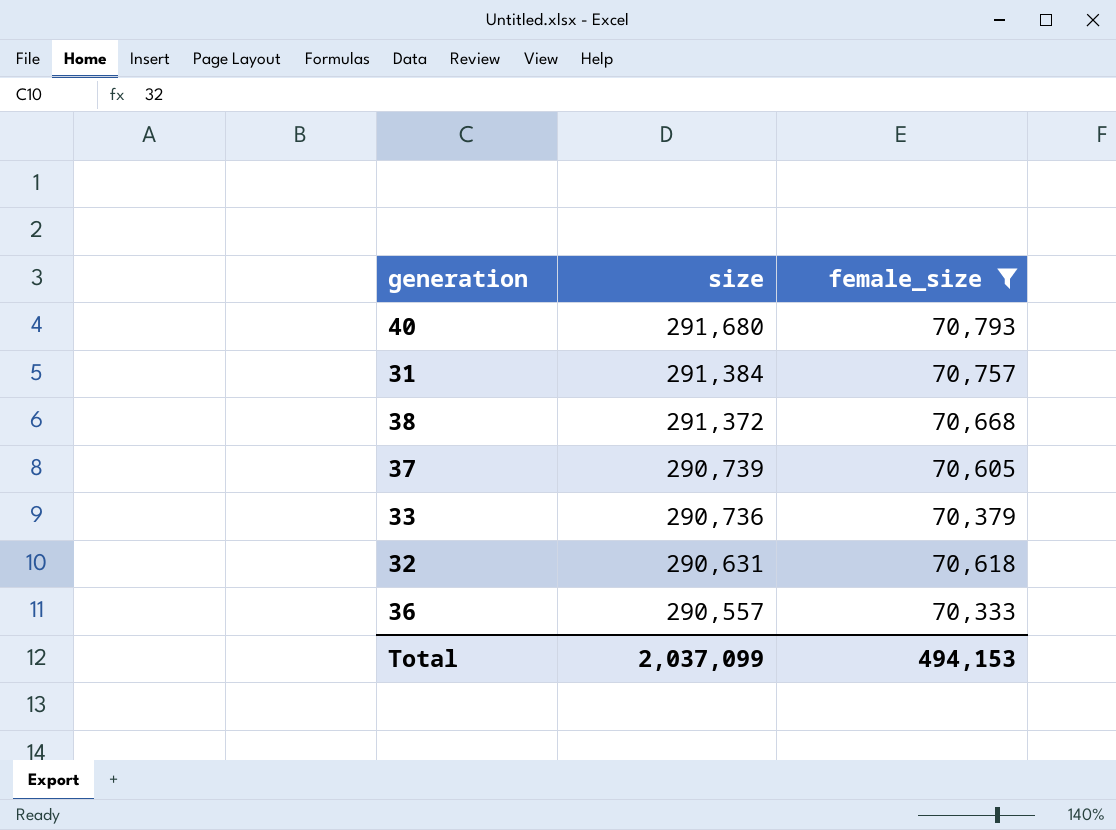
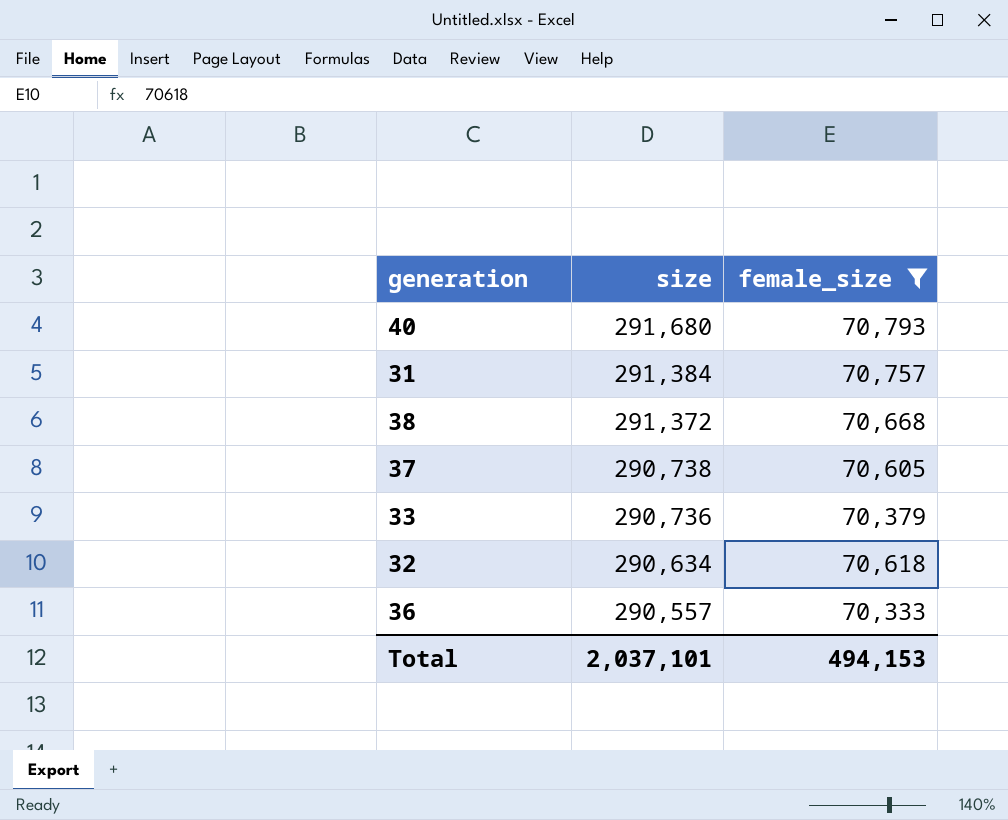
37 | size: 290,739 -> 290,738
32 | size: 290,631 -> 290,634
Total | size: 2,037,099 -> 2,037,101

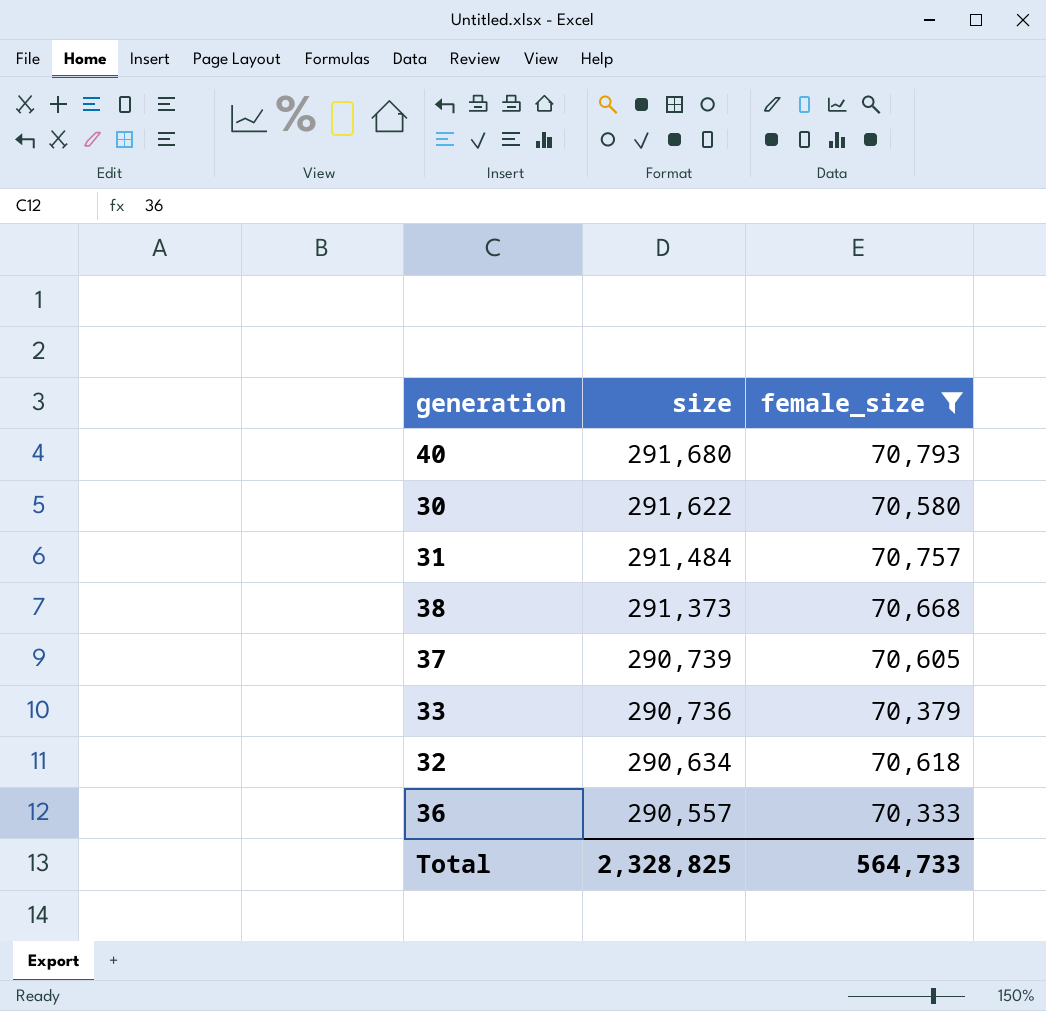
row 30: none -> 291,622 | 70,580
31 | size: 291,384 -> 291,484
38 | size: 291,372 -> 291,373
37 | size: 290,738 -> 290,739
Total | size: 2,037,101 -> 2,328,825
Total | female_size: 494,153 -> 564,733

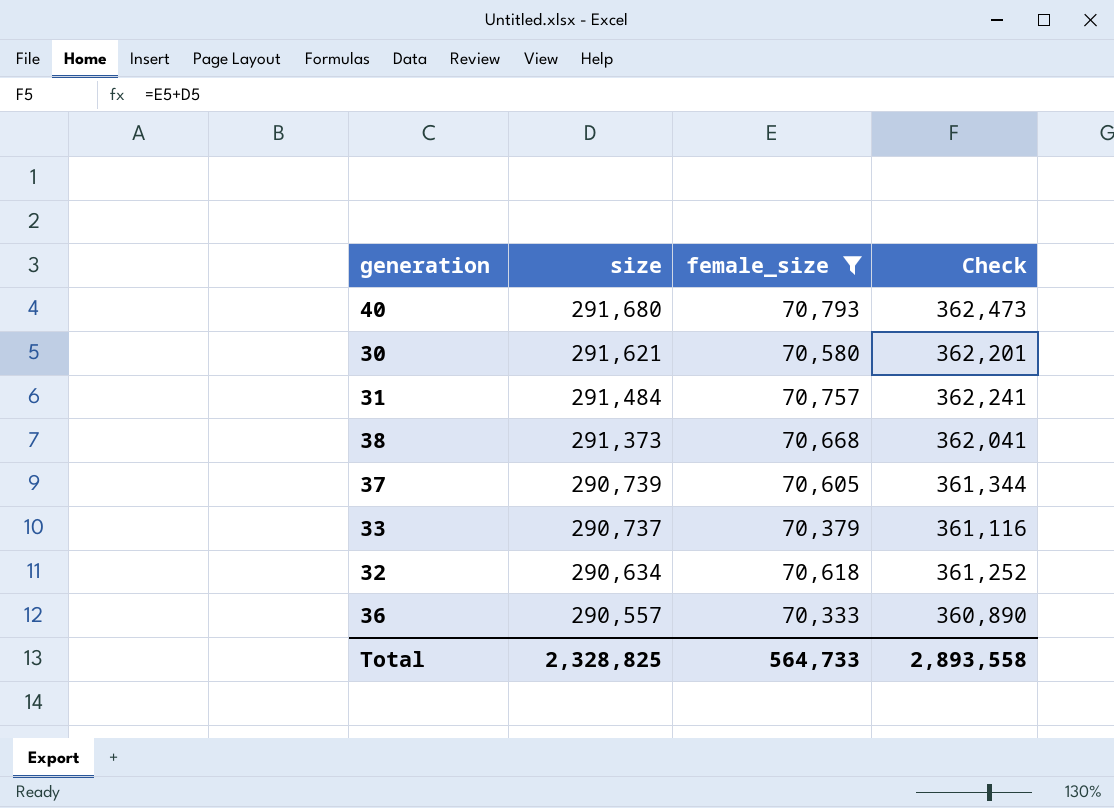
column Check | formula: none -> [size] + [female_size]
30 | size: 291,622 -> 291,621
33 | size: 290,736 -> 290,737

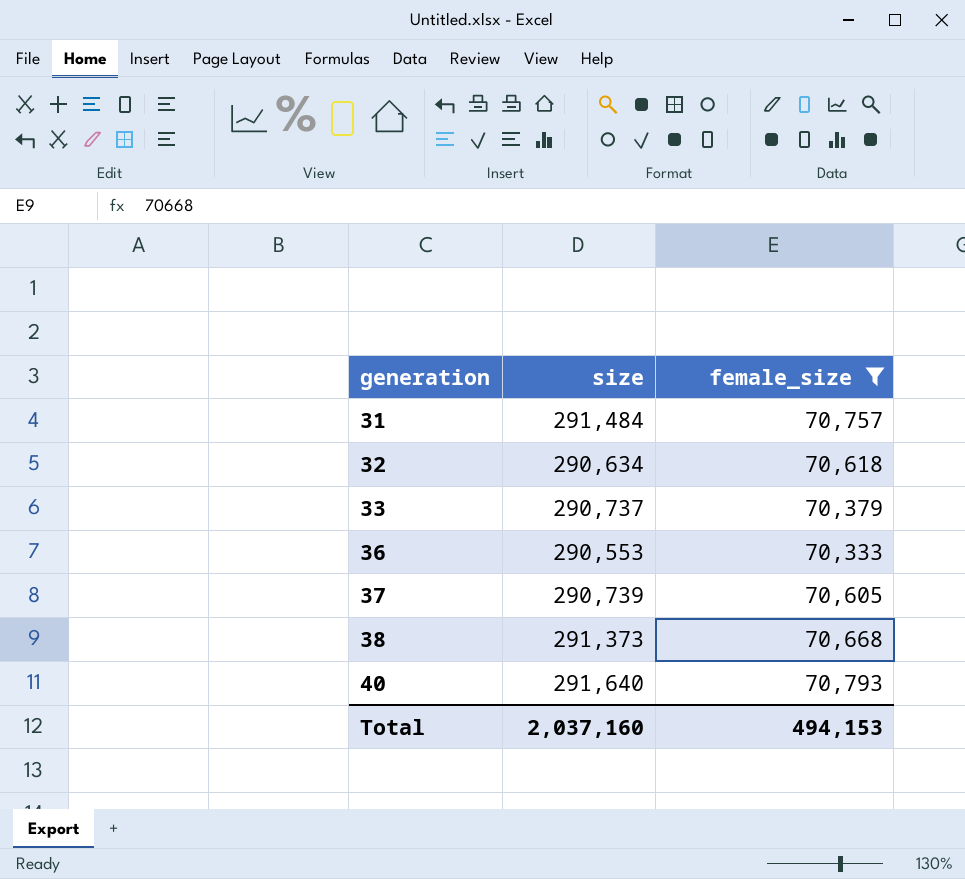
row order: size descending -> generation ascending
column Check | formula: [size] + [female_size] -> none
row 30: 291,621 | 70,580 | 362,201 -> none
36 | size: 290,557 -> 290,553
40 | size: 291,680 -> 291,640
Total | size: 2,328,825 -> 2,037,160
Total | female_size: 564,733 -> 494,153

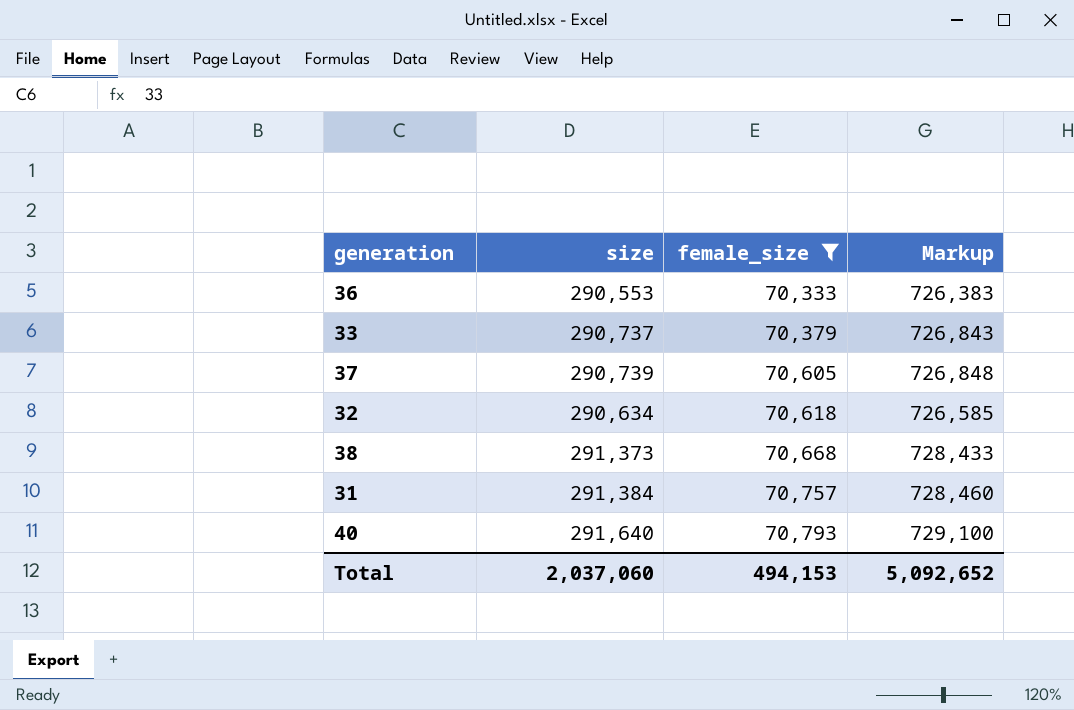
row order: generation ascending -> female_size ascending
column Markup | formula: none -> [size] * 2.5
31 | size: 291,484 -> 291,384
Total | size: 2,037,160 -> 2,037,060

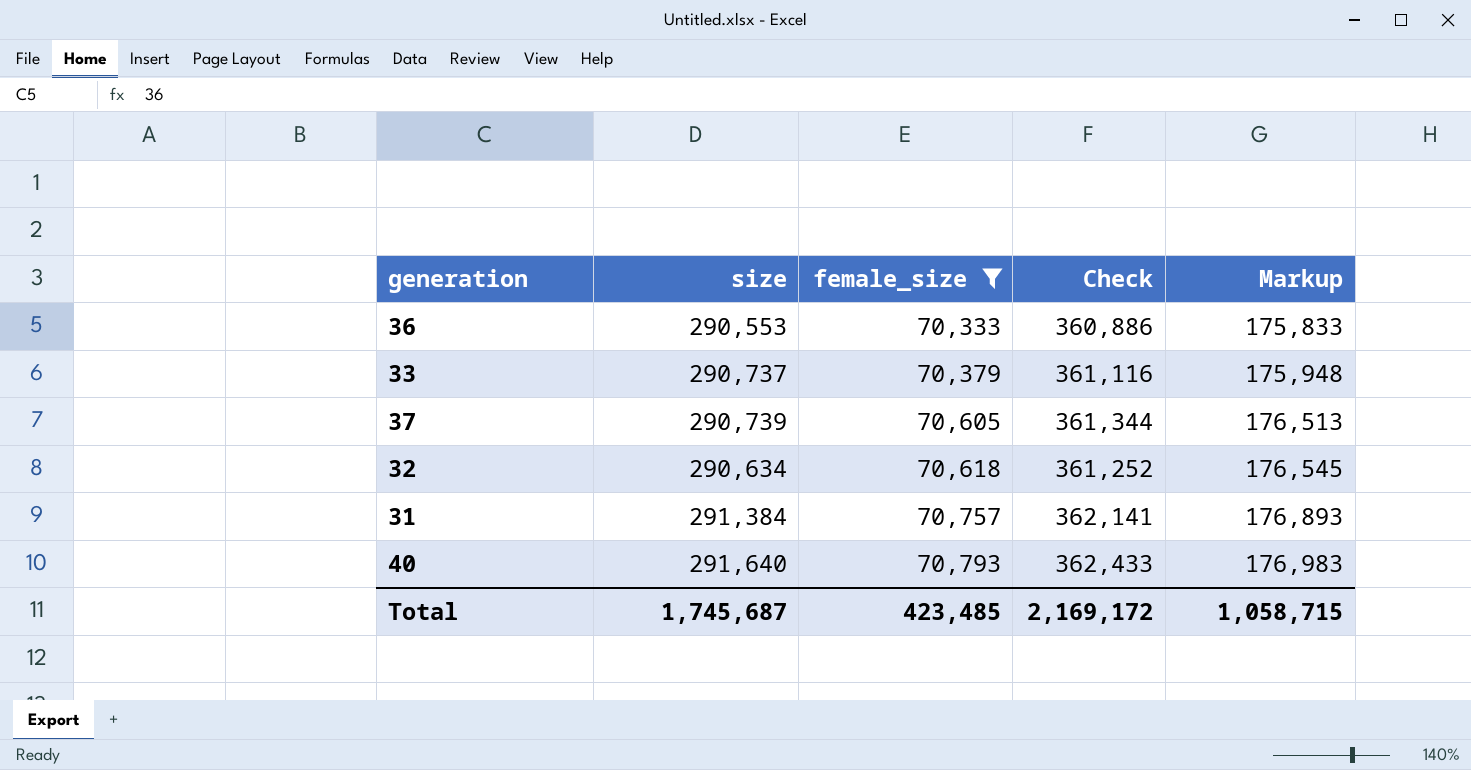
column Check | formula: none -> [size] + [female_size]
column Markup | formula: [size] * 2.5 -> [female_size] * 2.5
row 38: 291,373 | 70,668 | 728,433 -> none
Total | size: 2,037,060 -> 1,745,687
Total | female_size: 494,153 -> 423,485
Total | Markup: 5,092,652 -> 1,058,715

